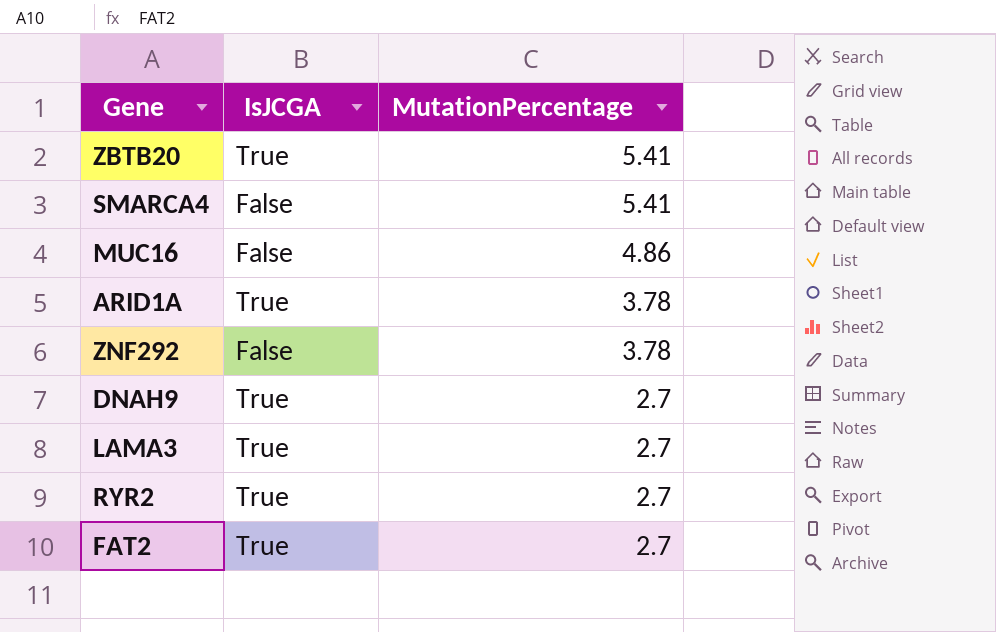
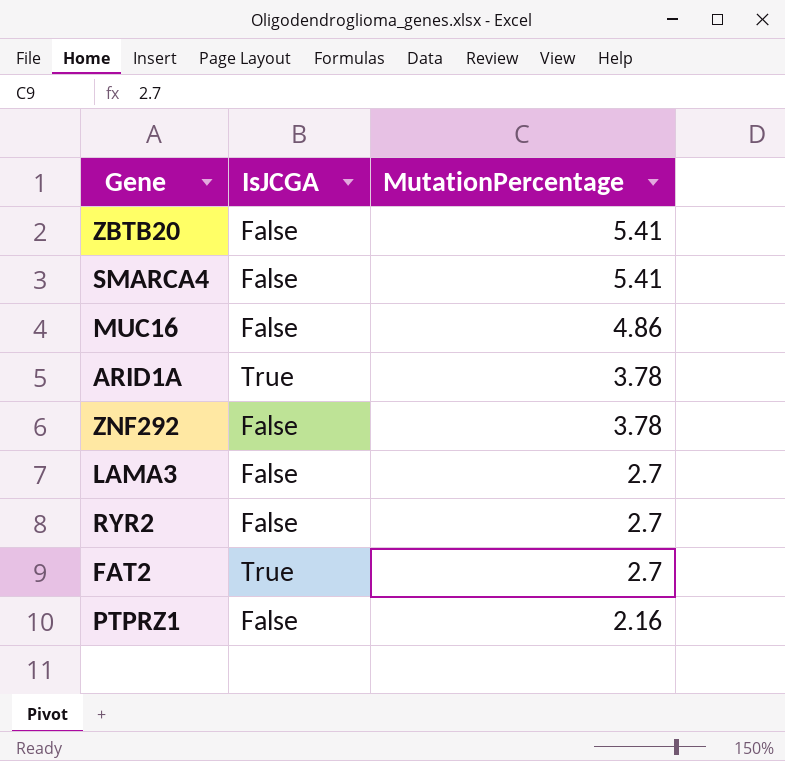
row DNAH9: True | 2.7 -> none
ZBTB20 | IsJCGA: True -> False
LAMA3 | IsJCGA: True -> False
RYR2 | IsJCGA: True -> False
row PTPRZ1: none -> False | 2.16

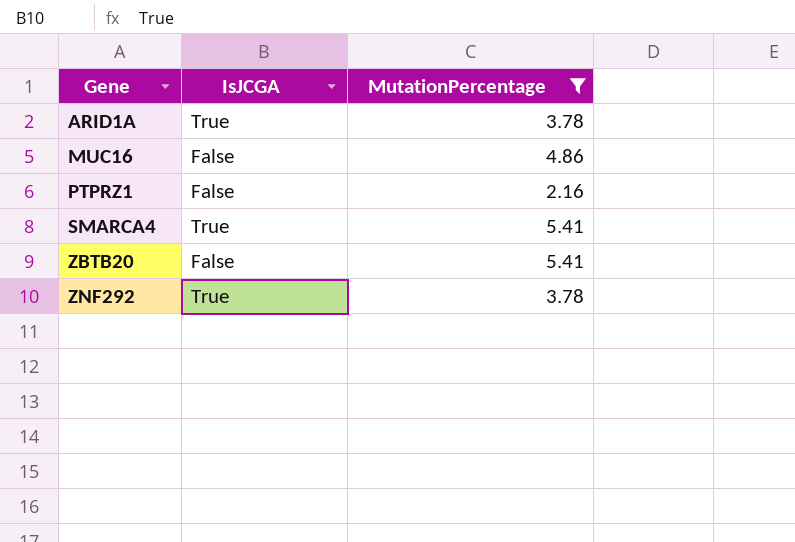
filter: none -> MutationPercentage != 2.7
row order: MutationPercentage descending -> Gene ascending
SMARCA4 | IsJCGA: False -> True
ZNF292 | IsJCGA: False -> True

